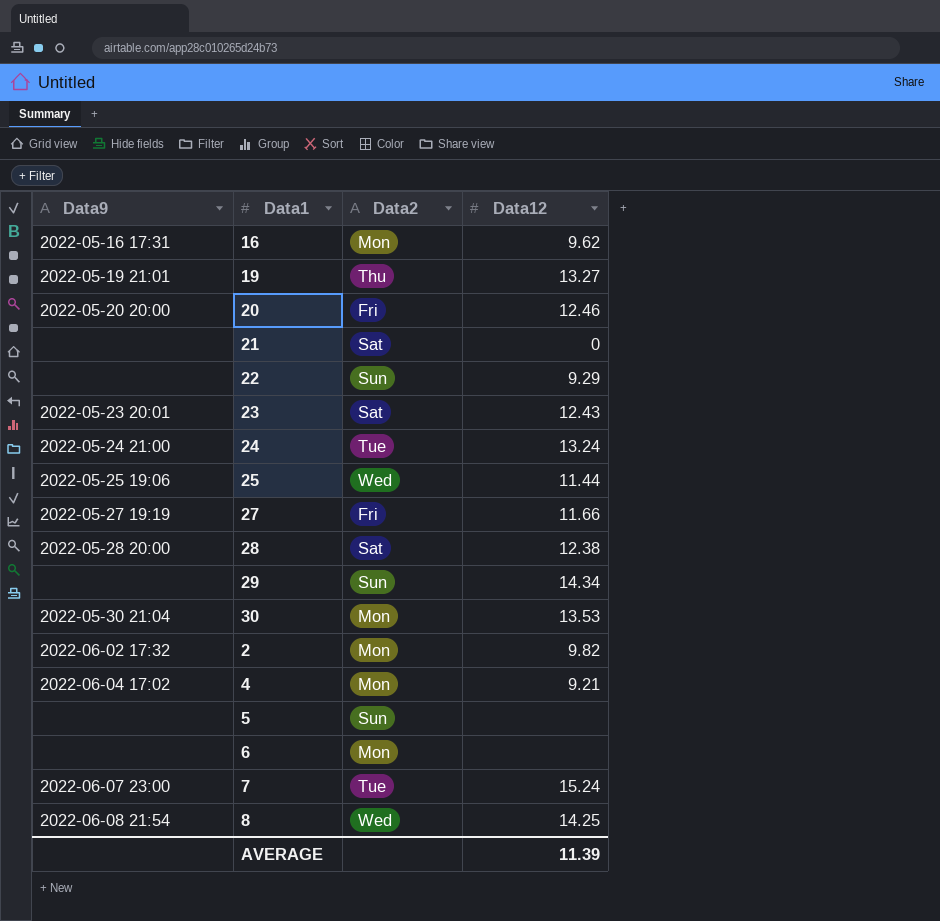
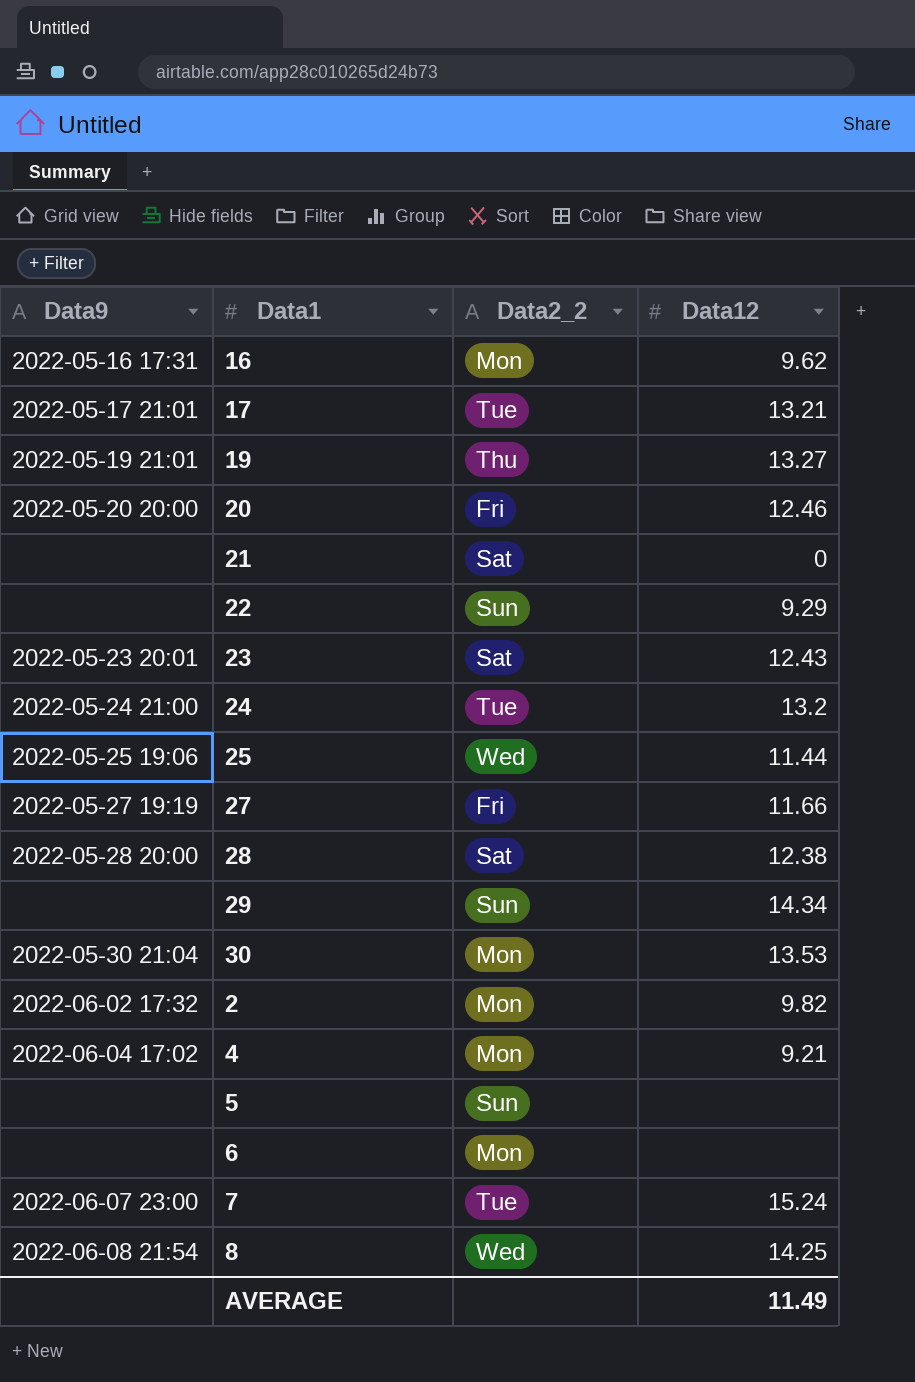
column name: Data2 -> Data2_2
row 17: none -> 2022-05-17 21:01 | Tue | 13.21
24 | Data12: 13.24 -> 13.2
AVERAGE | Data12: 11.39 -> 11.49

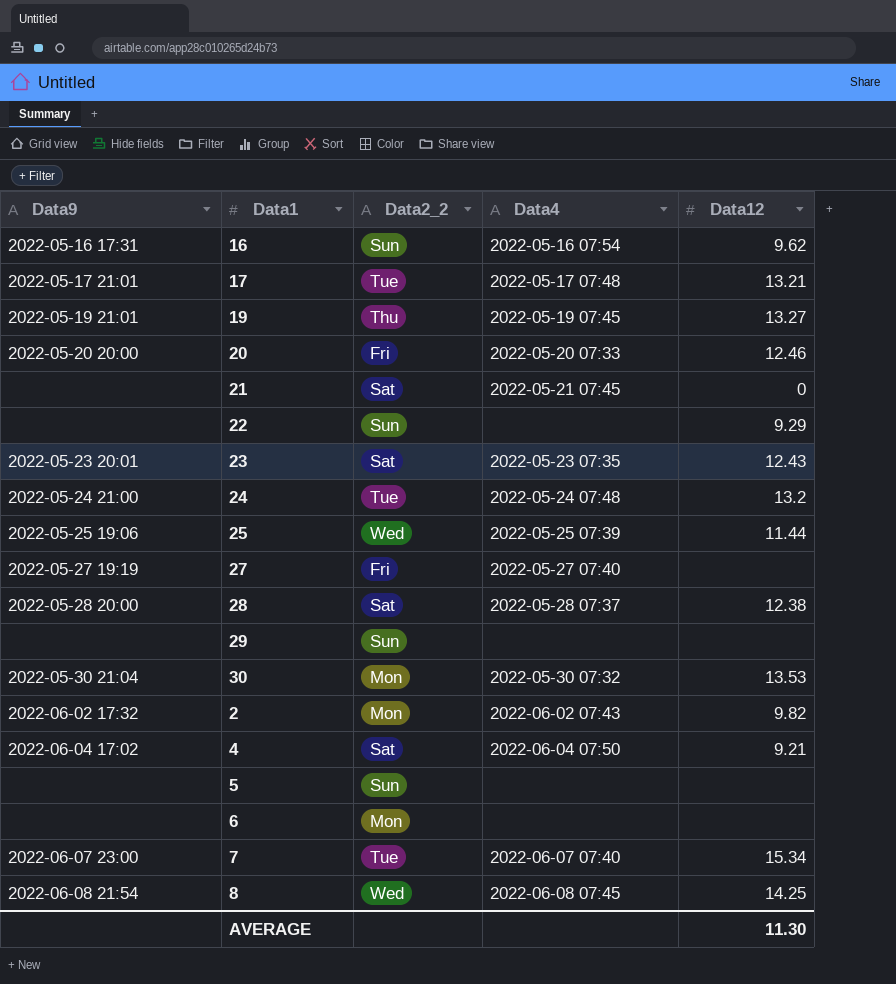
column Data4 | position: none -> 4
16 | Data2_2: Mon -> Sun
27 | Data12: 11.66 -> none
29 | Data12: 14.34 -> none
4 | Data2_2: Mon -> Sat
7 | Data12: 15.24 -> 15.34
AVERAGE | Data12: 11.49 -> 11.30

